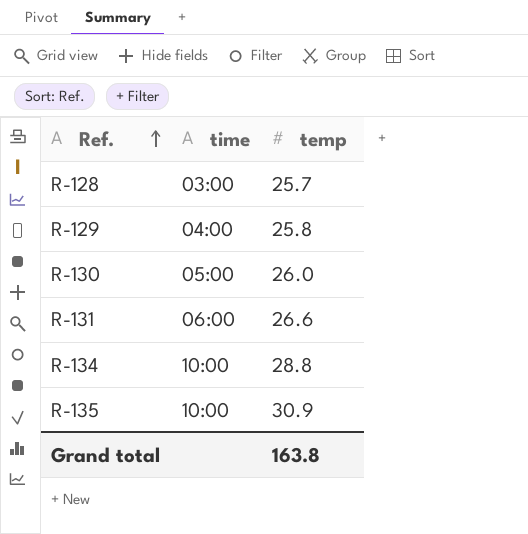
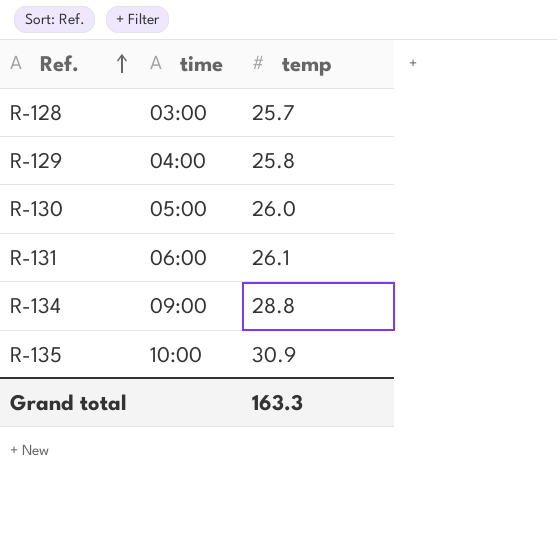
R-131 | temp: 26.6 -> 26.1
R-134 | time: 10:00 -> 09:00
Grand total | temp: 163.8 -> 163.3

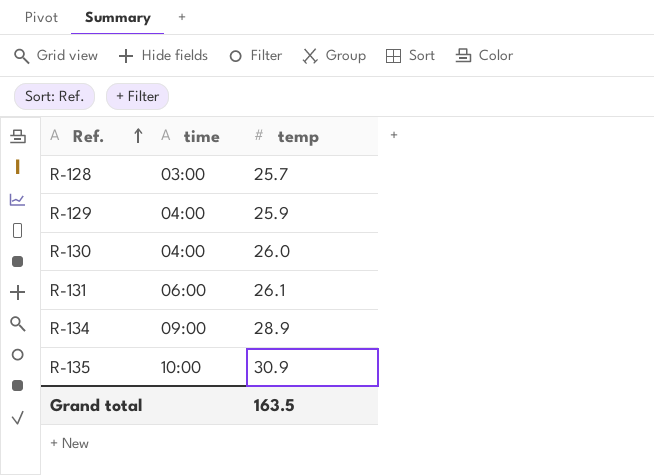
R-129 | temp: 25.8 -> 25.9
R-130 | time: 05:00 -> 04:00
R-134 | temp: 28.8 -> 28.9
Grand total | temp: 163.3 -> 163.5

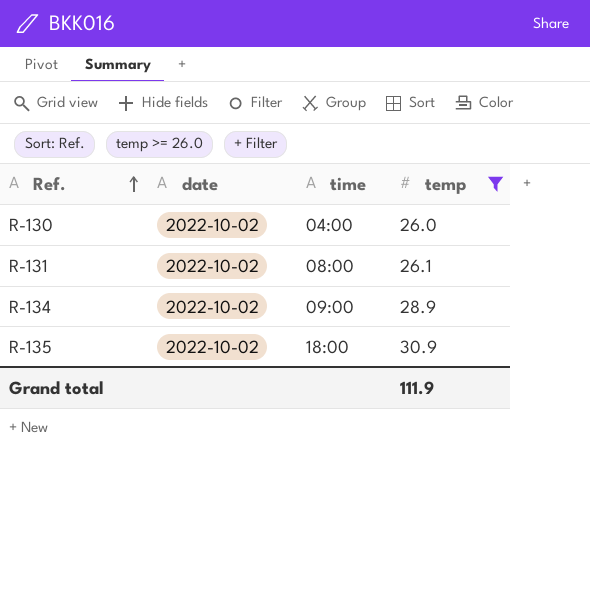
filter: none -> temp >= 26.0
column date | position: none -> 2
R-131 | time: 06:00 -> 08:00
R-135 | time: 10:00 -> 18:00
Grand total | temp: 163.5 -> 111.9

